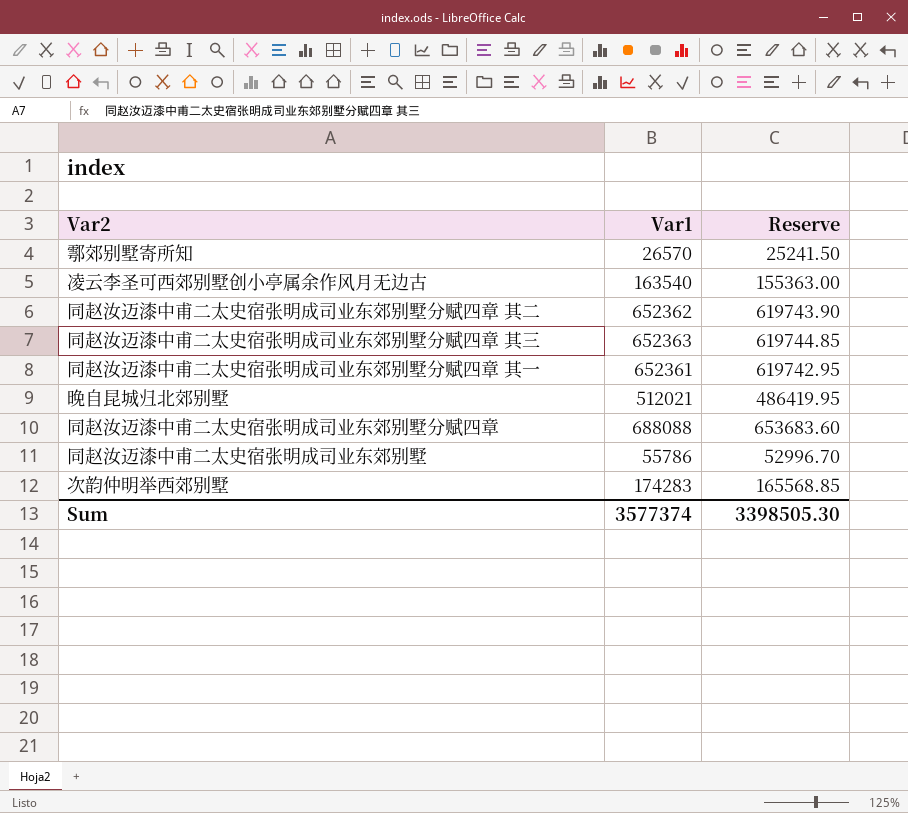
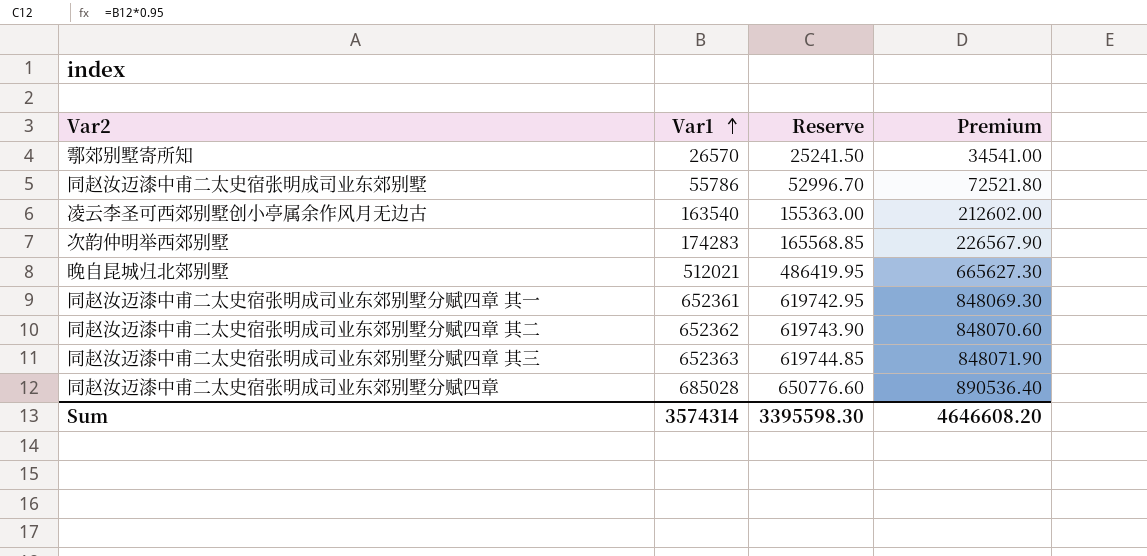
row order: none -> Var1 ascending
column Premium | formula: none -> [Var1] * 1.3
同赵汝迈漆中甫二太史宿张明成司业东郊别墅分赋四章 | Var1: 688088 -> 685028
同赵汝迈漆中甫二太史宿张明成司业东郊别墅分赋四章 | Reserve: 653683.60 -> 650776.60
Sum | Var1: 3577374 -> 3574314
Sum | Reserve: 3398505.30 -> 3395598.30

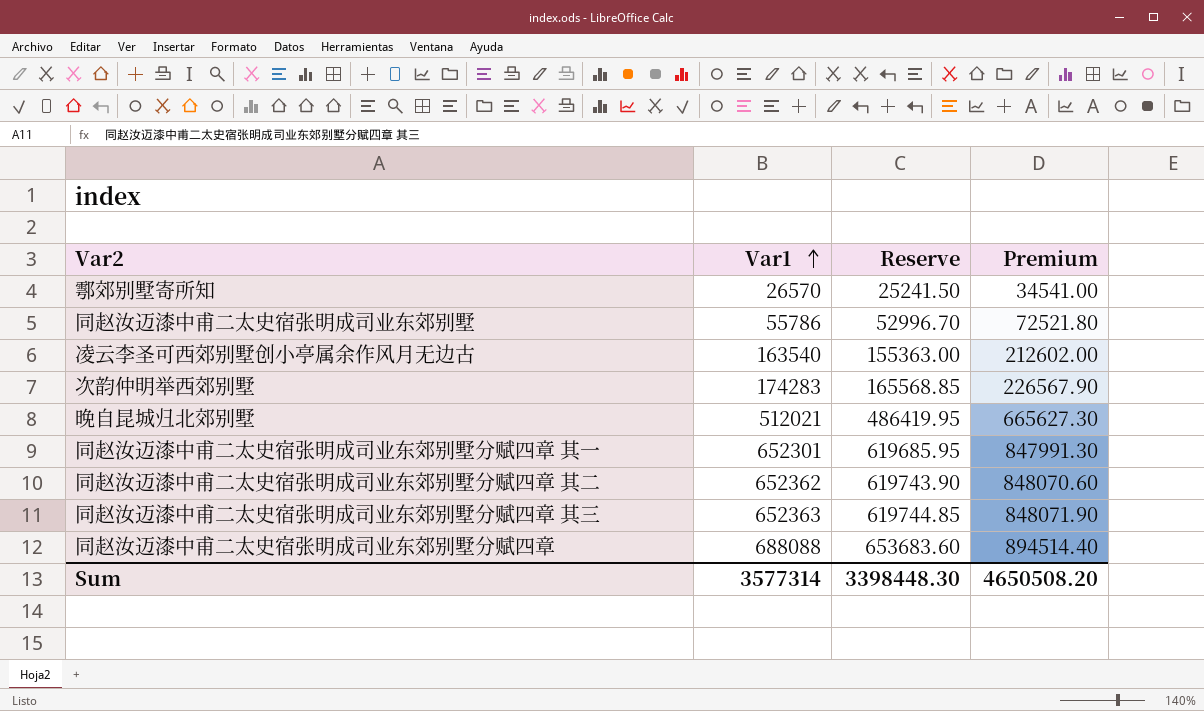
同赵汝迈漆中甫二太史宿张明成司业东郊别墅分赋四章 其一 | Var1: 652361 -> 652301
同赵汝迈漆中甫二太史宿张明成司业东郊别墅分赋四章 其一 | Reserve: 619742.95 -> 619685.95
同赵汝迈漆中甫二太史宿张明成司业东郊别墅分赋四章 其一 | Premium: 848069.30 -> 847991.30
同赵汝迈漆中甫二太史宿张明成司业东郊别墅分赋四章 | Var1: 685028 -> 688088
同赵汝迈漆中甫二太史宿张明成司业东郊别墅分赋四章 | Reserve: 650776.60 -> 653683.60
同赵汝迈漆中甫二太史宿张明成司业东郊别墅分赋四章 | Premium: 890536.40 -> 894514.40
Sum | Var1: 3574314 -> 3577314
Sum | Reserve: 3395598.30 -> 3398448.30
Sum | Premium: 4646608.20 -> 4650508.20

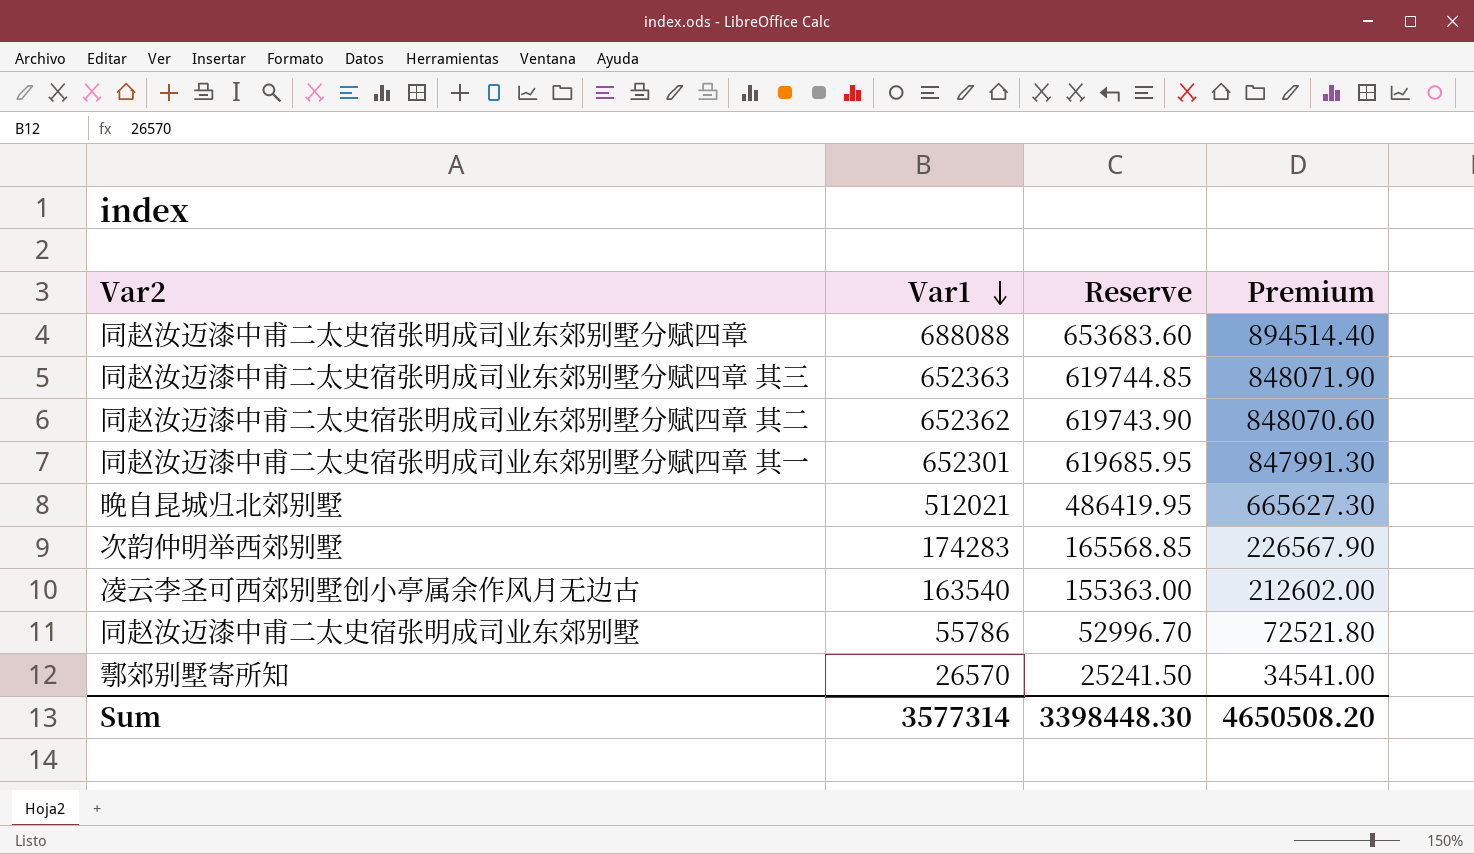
row order: Var1 ascending -> Var1 descending

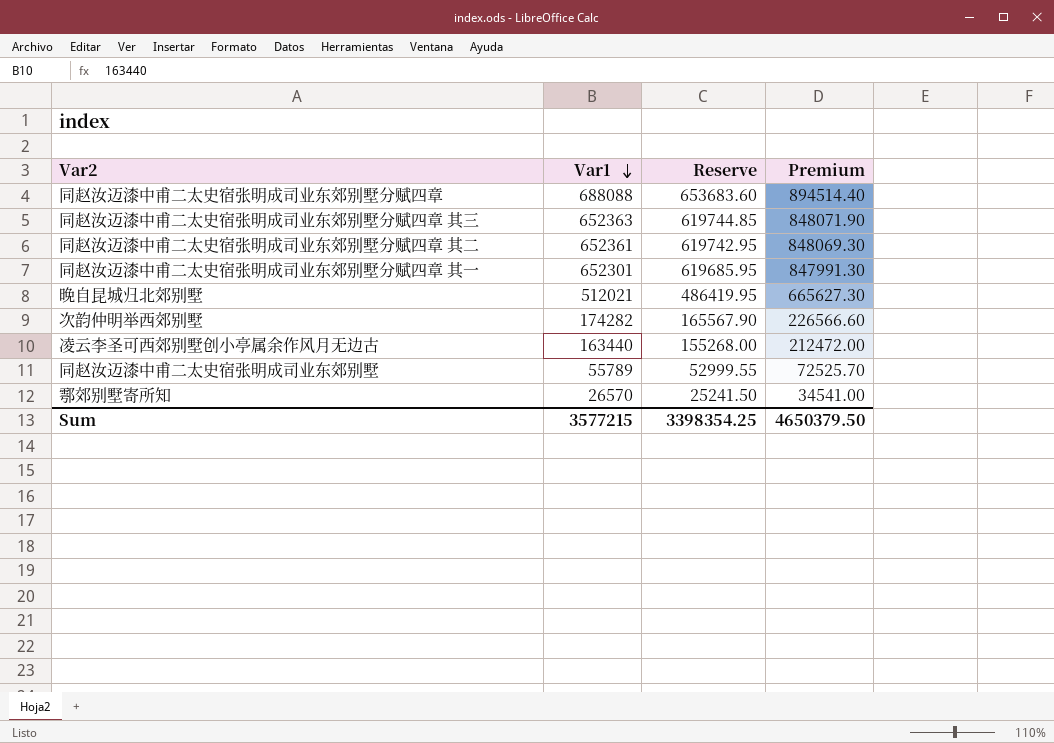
同赵汝迈漆中甫二太史宿张明成司业东郊别墅分赋四章 其二 | Var1: 652362 -> 652361
同赵汝迈漆中甫二太史宿张明成司业东郊别墅分赋四章 其二 | Reserve: 619743.90 -> 619742.95
同赵汝迈漆中甫二太史宿张明成司业东郊别墅分赋四章 其二 | Premium: 848070.60 -> 848069.30
次韵仲明举西郊别墅 | Var1: 174283 -> 174282
次韵仲明举西郊别墅 | Reserve: 165568.85 -> 165567.90
次韵仲明举西郊别墅 | Premium: 226567.90 -> 226566.60
凌云李圣可西郊别墅创小亭属余作风月无边古 | Var1: 163540 -> 163440
凌云李圣可西郊别墅创小亭属余作风月无边古 | Reserve: 155363.00 -> 155268.00
凌云李圣可西郊别墅创小亭属余作风月无边古 | Premium: 212602.00 -> 212472.00
同赵汝迈漆中甫二太史宿张明成司业东郊别墅 | Var1: 55786 -> 55789
同赵汝迈漆中甫二太史宿张明成司业东郊别墅 | Reserve: 52996.70 -> 52999.55
同赵汝迈漆中甫二太史宿张明成司业东郊别墅 | Premium: 72521.80 -> 72525.70
Sum | Var1: 3577314 -> 3577215
Sum | Reserve: 3398448.30 -> 3398354.25
Sum | Premium: 4650508.20 -> 4650379.50

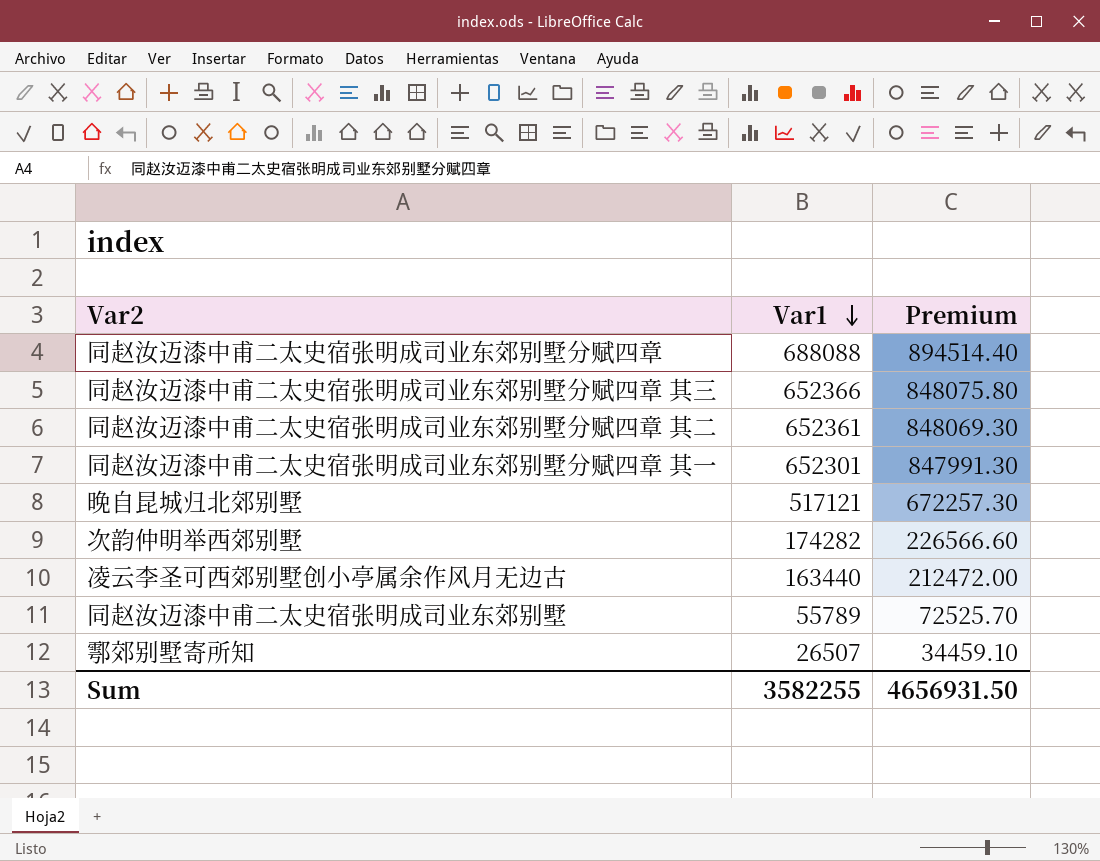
column Reserve | formula: [Var1] * 0.95 -> none
同赵汝迈漆中甫二太史宿张明成司业东郊别墅分赋四章 其三 | Var1: 652363 -> 652366
同赵汝迈漆中甫二太史宿张明成司业东郊别墅分赋四章 其三 | Premium: 848071.90 -> 848075.80
晚自昆城归北郊别墅 | Var1: 512021 -> 517121
晚自昆城归北郊别墅 | Premium: 665627.30 -> 672257.30
鄠郊别墅寄所知 | Var1: 26570 -> 26507
鄠郊别墅寄所知 | Premium: 34541.00 -> 34459.10
Sum | Var1: 3577215 -> 3582255
Sum | Premium: 4650379.50 -> 4656931.50

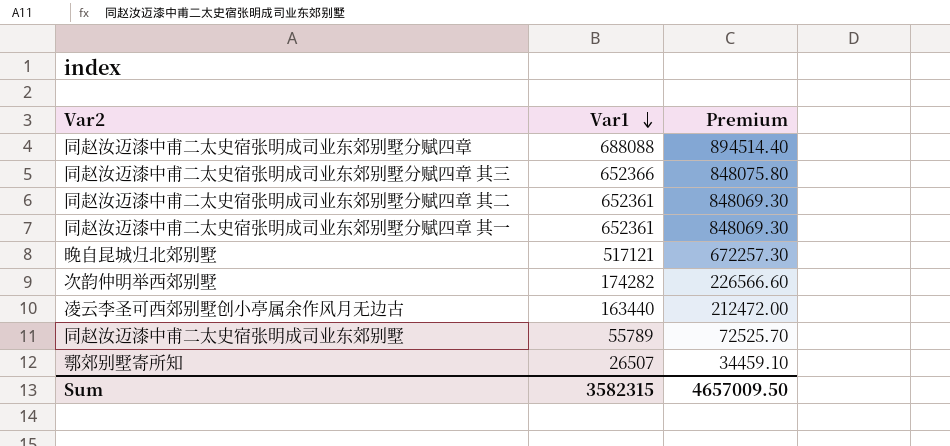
同赵汝迈漆中甫二太史宿张明成司业东郊别墅分赋四章 其一 | Var1: 652301 -> 652361
同赵汝迈漆中甫二太史宿张明成司业东郊别墅分赋四章 其一 | Premium: 847991.30 -> 848069.30
Sum | Var1: 3582255 -> 3582315
Sum | Premium: 4656931.50 -> 4657009.50

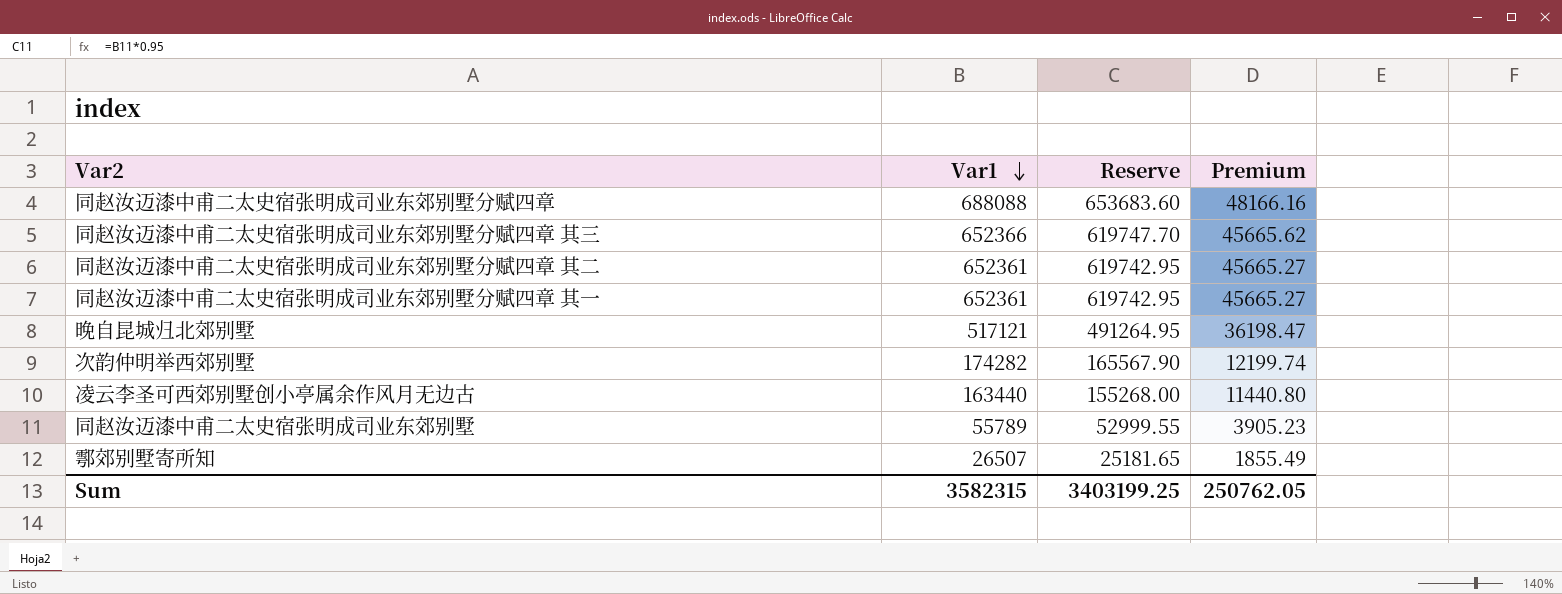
column Reserve | formula: none -> [Var1] * 0.95
column Premium | formula: [Var1] * 1.3 -> [Var1] * 0.07
Sum | Premium: 4657009.50 -> 250762.05

